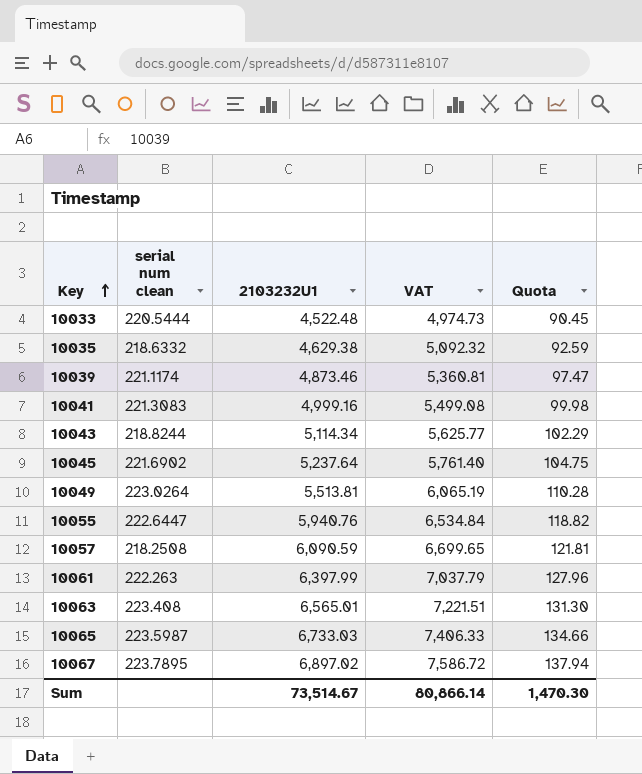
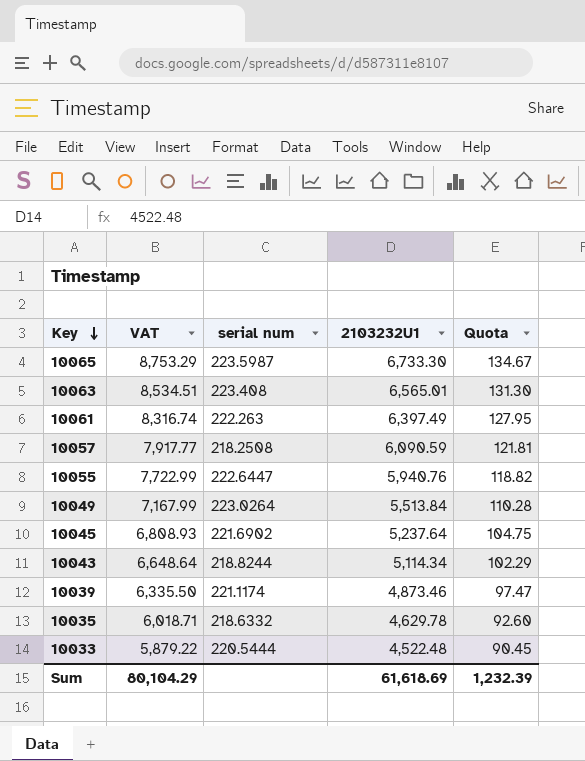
row order: Key ascending -> Key descending
column VAT | formula: [2103232U1] * 1.1 -> [2103232U1] * 1.3
column VAT | position: 4 -> 2
column name: serial num clean -> serial num
row 10041: 221.3083 | 4,999.16 | 5,499.08 | 99.98 -> none
row 10067: 223.7895 | 6,897.02 | 7,586.72 | 137.94 -> none
10065 | 2103232U1: 6,733.03 -> 6,733.30
10065 | Quota: 134.66 -> 134.67
10061 | 2103232U1: 6,397.99 -> 6,397.49
10061 | Quota: 127.96 -> 127.95
10049 | 2103232U1: 5,513.81 -> 5,513.84
10035 | 2103232U1: 4,629.38 -> 4,629.78
10035 | Quota: 92.59 -> 92.60
Sum | VAT: 80,866.14 -> 80,104.29
Sum | 2103232U1: 73,514.67 -> 61,618.69
Sum | Quota: 1,470.30 -> 1,232.39

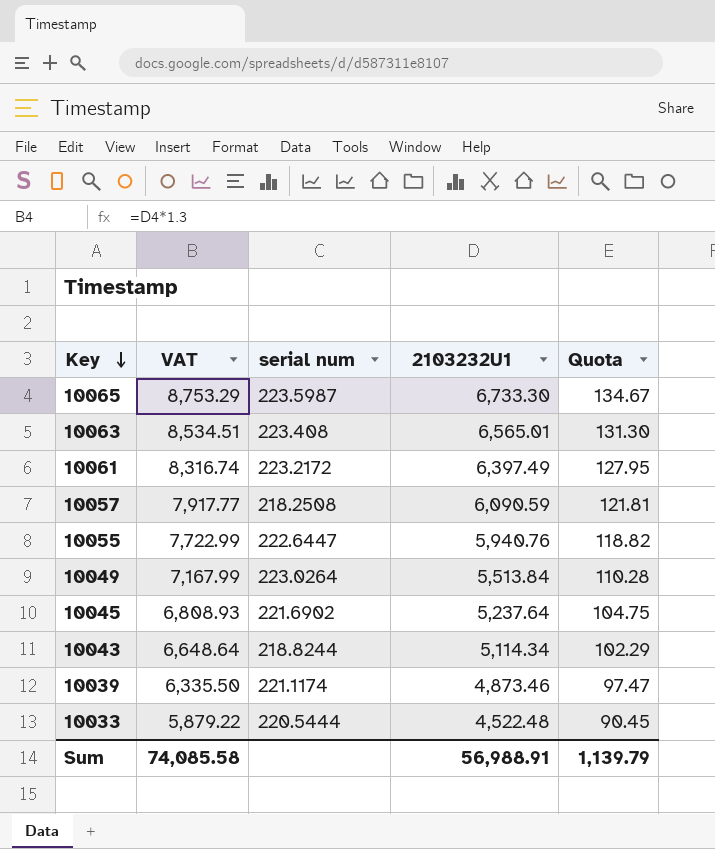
row 10035: 6,018.71 | 218.6332 | 4,629.78 | 92.60 -> none
10061 | serial num: 222.263 -> 223.2172
Sum | VAT: 80,104.29 -> 74,085.58
Sum | 2103232U1: 61,618.69 -> 56,988.91
Sum | Quota: 1,232.39 -> 1,139.79

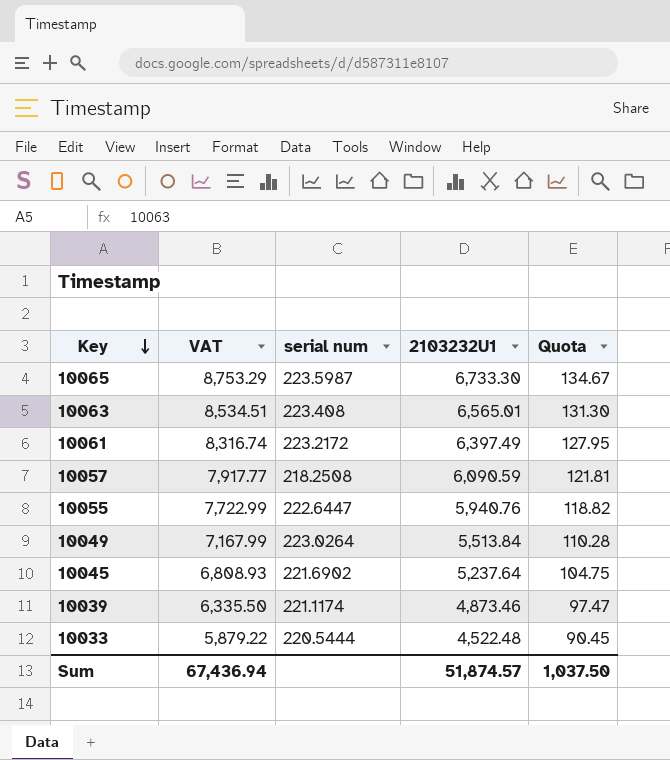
row 10043: 6,648.64 | 218.8244 | 5,114.34 | 102.29 -> none
Sum | VAT: 74,085.58 -> 67,436.94
Sum | 2103232U1: 56,988.91 -> 51,874.57
Sum | Quota: 1,139.79 -> 1,037.50

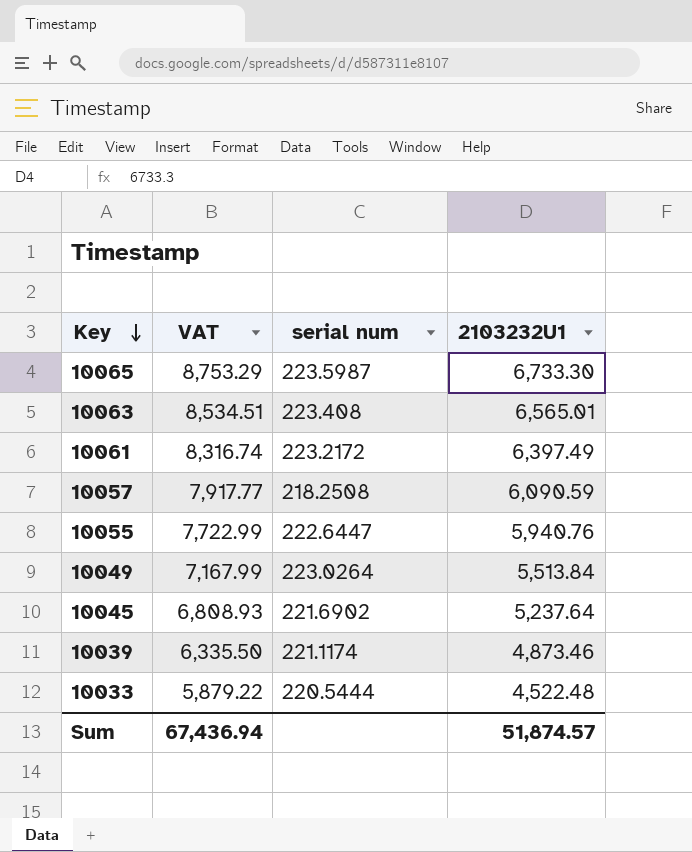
column Quota | formula: [2103232U1] * 0.02 -> none

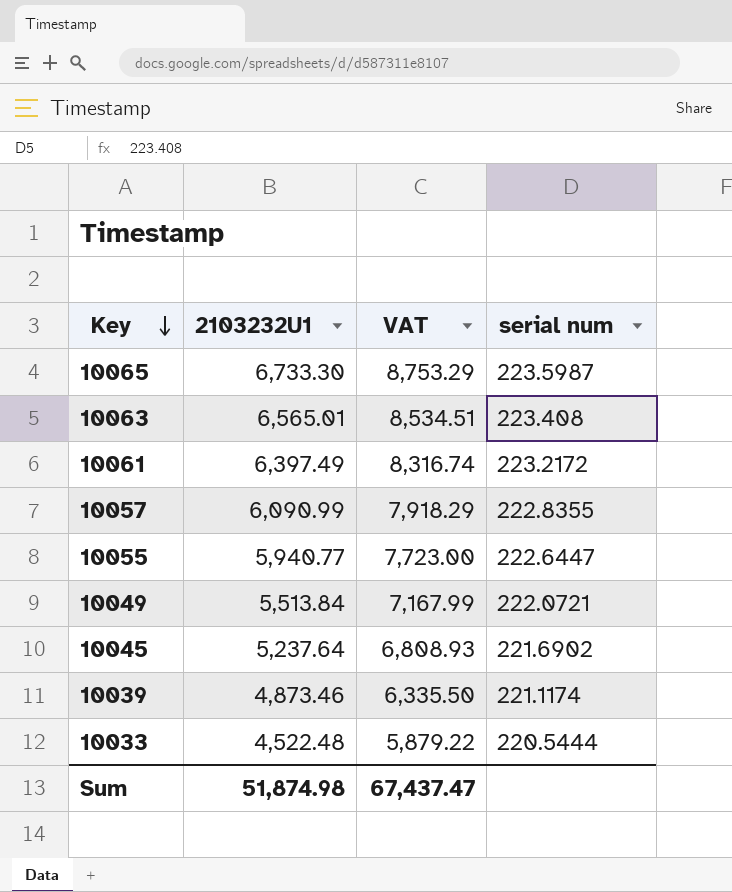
column 2103232U1 | position: 4 -> 2
10057 | 2103232U1: 6,090.59 -> 6,090.99
10057 | VAT: 7,917.77 -> 7,918.29
10057 | serial num: 218.2508 -> 222.8355
10055 | 2103232U1: 5,940.76 -> 5,940.77
10055 | VAT: 7,722.99 -> 7,723.00
10049 | serial num: 223.0264 -> 222.0721
Sum | 2103232U1: 51,874.57 -> 51,874.98
Sum | VAT: 67,436.94 -> 67,437.47

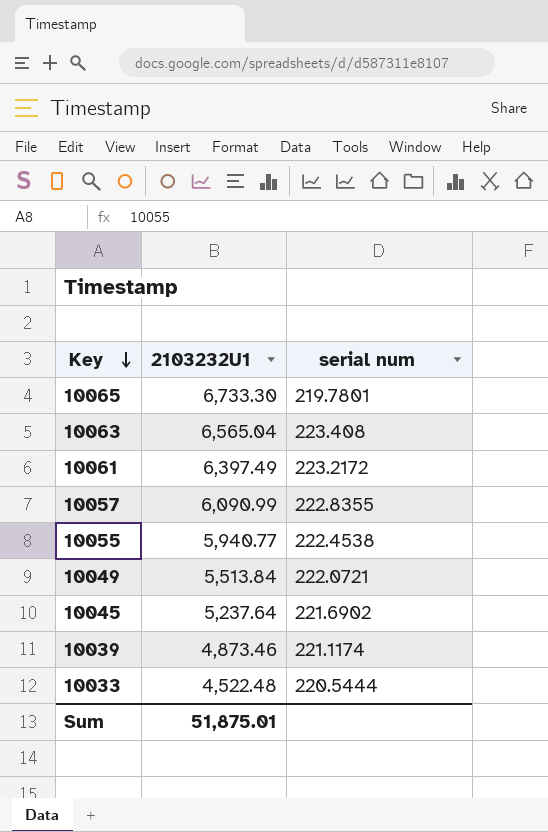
column VAT | formula: [2103232U1] * 1.3 -> none
10065 | serial num: 223.5987 -> 219.7801
10063 | 2103232U1: 6,565.01 -> 6,565.04
10055 | serial num: 222.6447 -> 222.4538
Sum | 2103232U1: 51,874.98 -> 51,875.01

